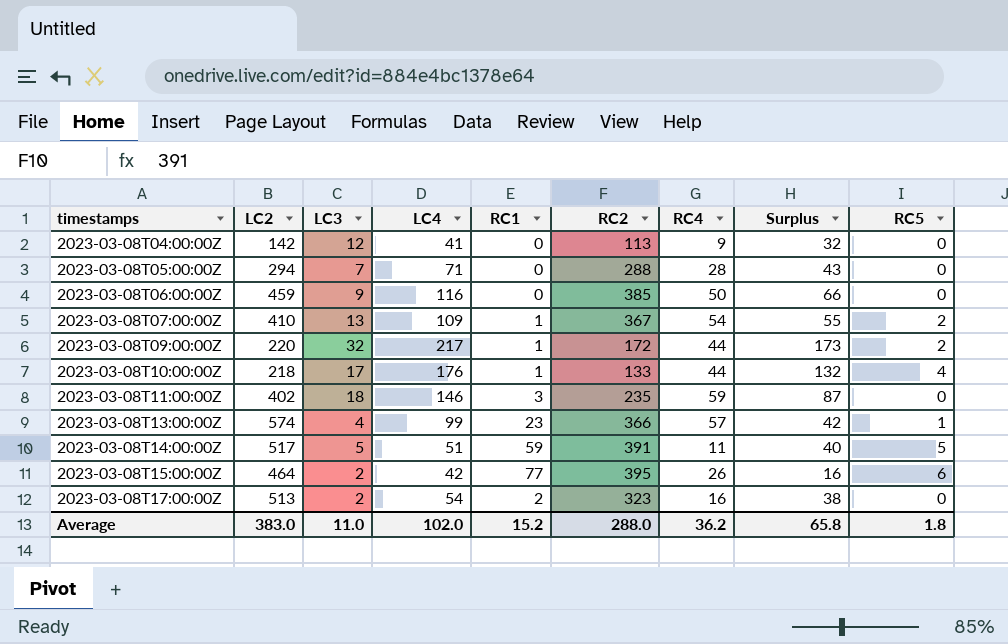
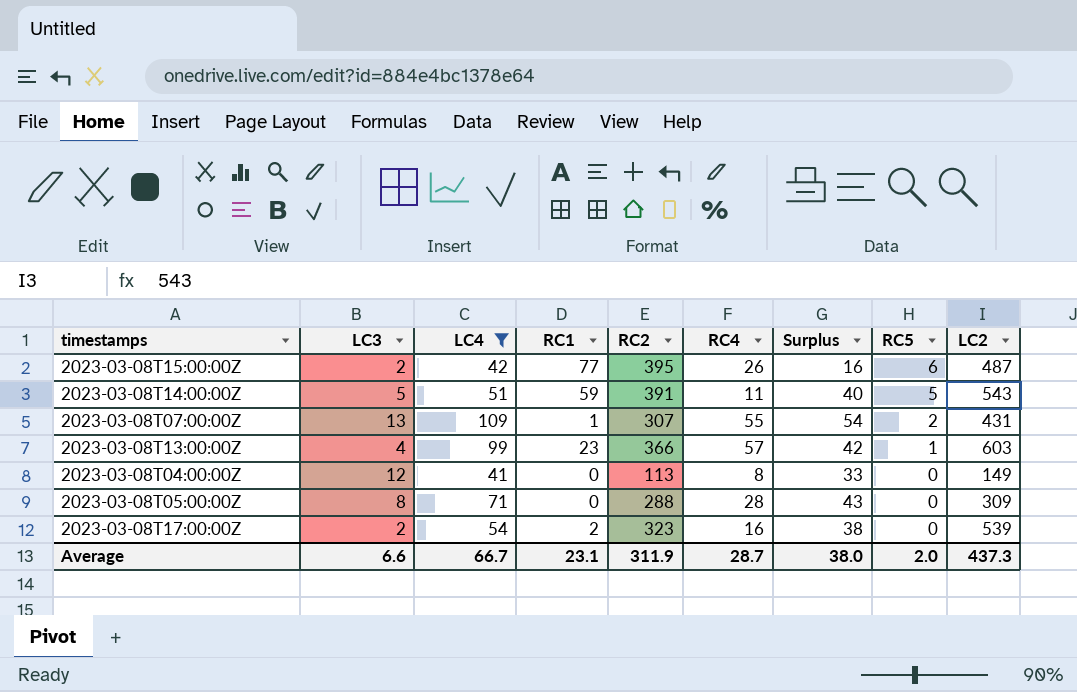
filter: none -> LC4 <= 109
row order: timestamps ascending -> RC5 descending
column LC2 | position: 2 -> 9
2023-03-08T15:00:00Z | LC2: 464 -> 487
2023-03-08T14:00:00Z | LC2: 517 -> 543
2023-03-08T07:00:00Z | RC2: 367 -> 307
2023-03-08T07:00:00Z | RC4: 54 -> 55
2023-03-08T07:00:00Z | Surplus: 55 -> 54
2023-03-08T07:00:00Z | LC2: 410 -> 431
2023-03-08T13:00:00Z | LC2: 574 -> 603
2023-03-08T04:00:00Z | RC4: 9 -> 8
2023-03-08T04:00:00Z | Surplus: 32 -> 33
2023-03-08T04:00:00Z | LC2: 142 -> 149
2023-03-08T05:00:00Z | LC3: 7 -> 8
2023-03-08T05:00:00Z | LC2: 294 -> 309
2023-03-08T17:00:00Z | LC2: 513 -> 539
Average | LC3: 11.0 -> 6.6
Average | LC4: 102.0 -> 66.7
Average | RC1: 15.2 -> 23.1
Average | RC2: 288.0 -> 311.9
Average | RC4: 36.2 -> 28.7
Average | Surplus: 65.8 -> 38.0
Average | RC5: 1.8 -> 2.0
Average | LC2: 383.0 -> 437.3

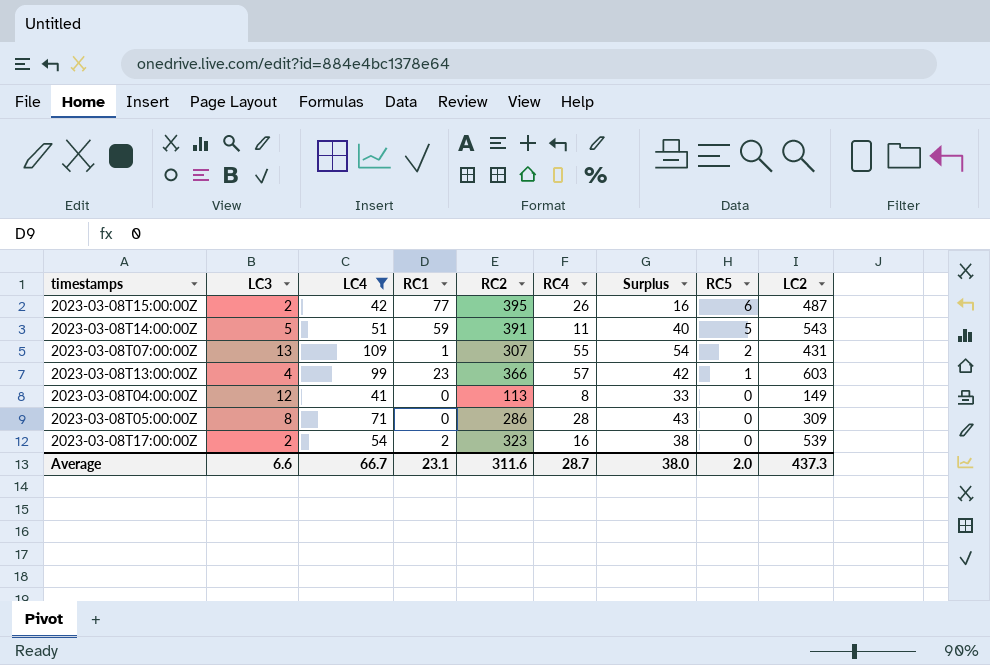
2023-03-08T05:00:00Z | RC2: 288 -> 286
Average | RC2: 311.9 -> 311.6

